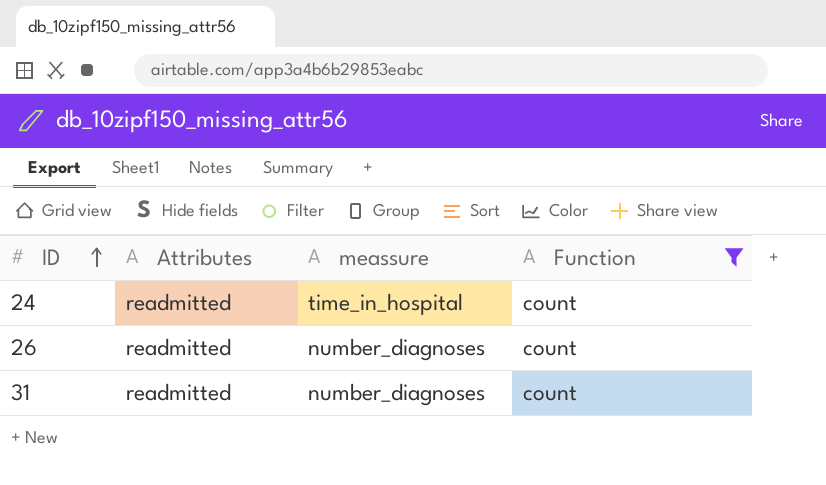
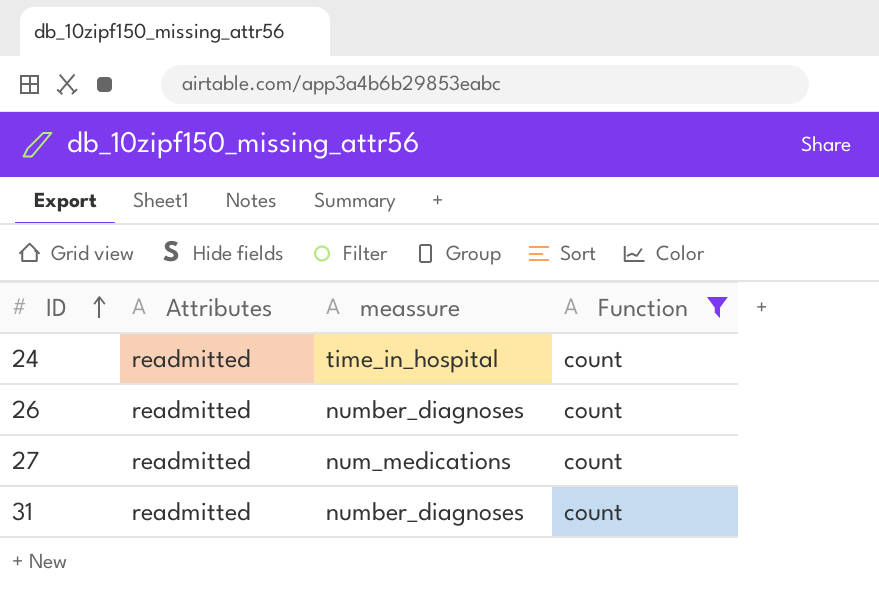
row 27: none -> readmitted | num_medications | count

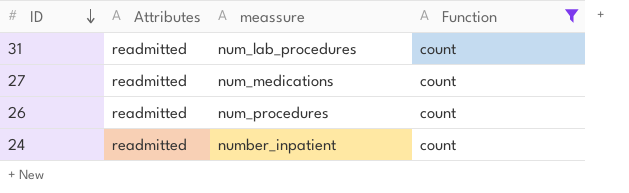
row order: ID ascending -> ID descending
31 | meassure: number_diagnoses -> num_lab_procedures
26 | meassure: number_diagnoses -> num_procedures
24 | meassure: time_in_hospital -> number_inpatient

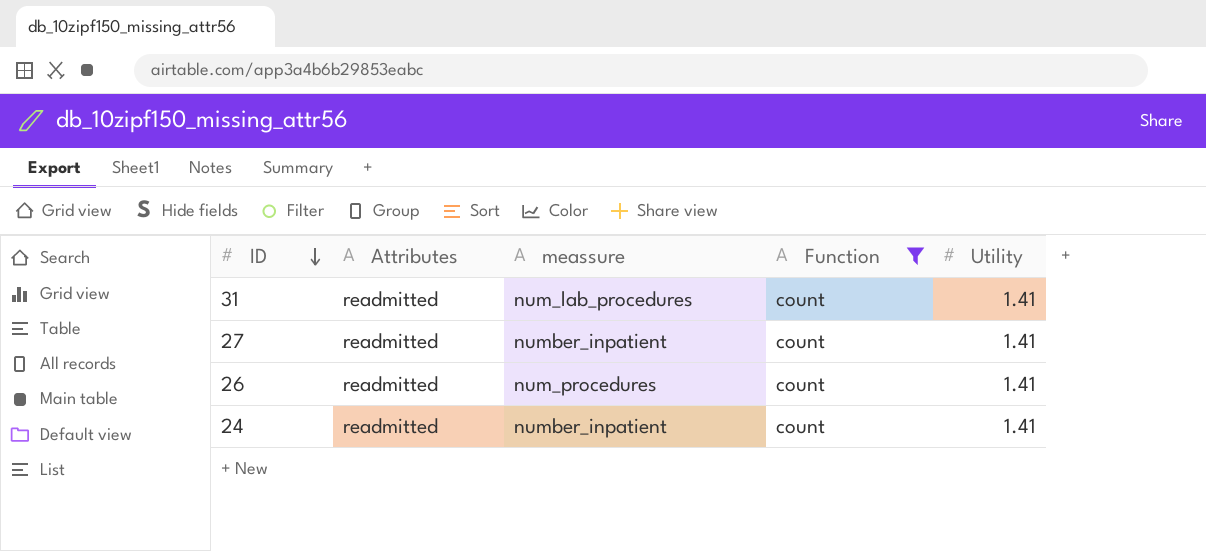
column Utility | position: none -> 5
27 | meassure: num_medications -> number_inpatient

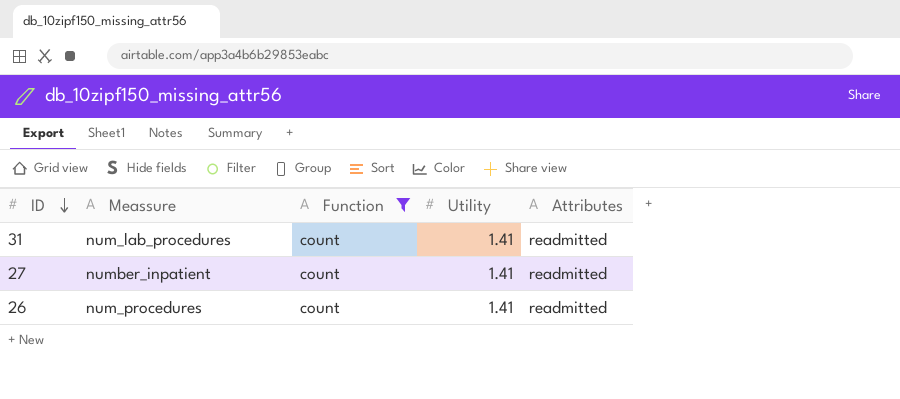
column name: meassure -> Meassure
column Attributes | position: 2 -> 5
row 24: readmitted | number_inpatient | count | 1.41 -> none

